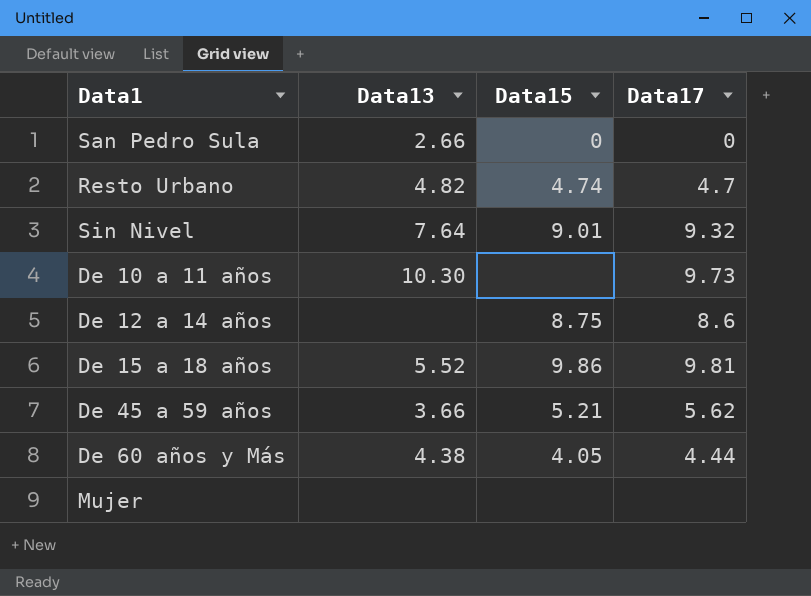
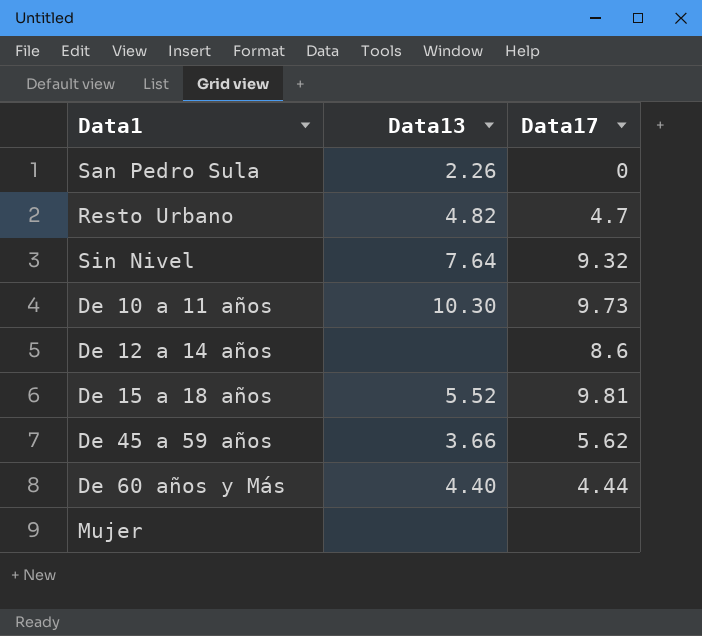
column Data15 | position: 3 -> none
San Pedro Sula | Data13: 2.66 -> 2.26
De 60 años y Más | Data13: 4.38 -> 4.40

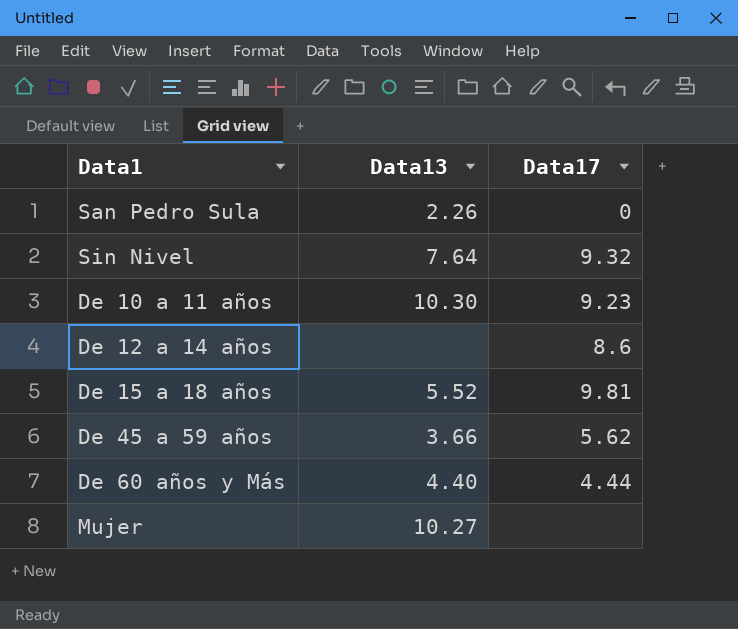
row Resto Urbano: 4.82 | 4.7 -> none
De 10 a 11 años | Data17: 9.73 -> 9.23
Mujer | Data13: none -> 10.27

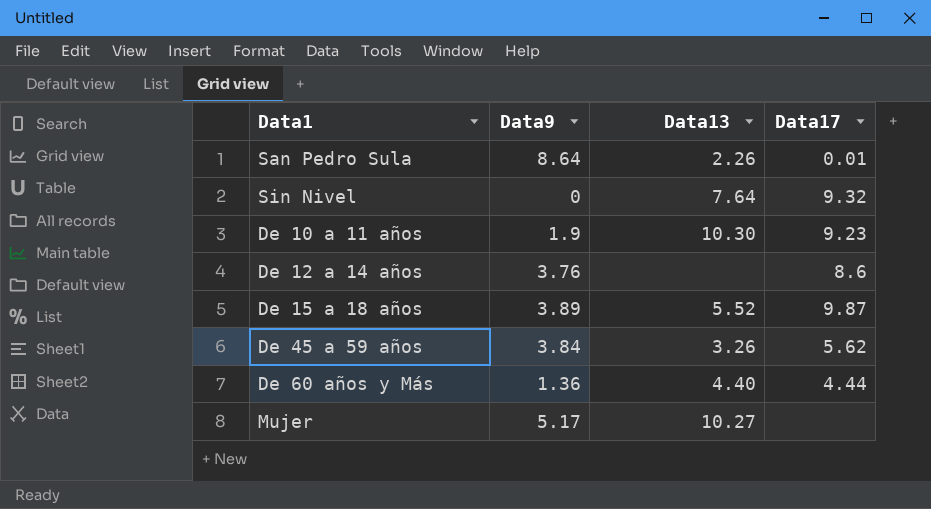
column Data9 | position: none -> 2
San Pedro Sula | Data17: 0 -> 0.01
De 15 a 18 años | Data17: 9.81 -> 9.87
De 45 a 59 años | Data13: 3.66 -> 3.26

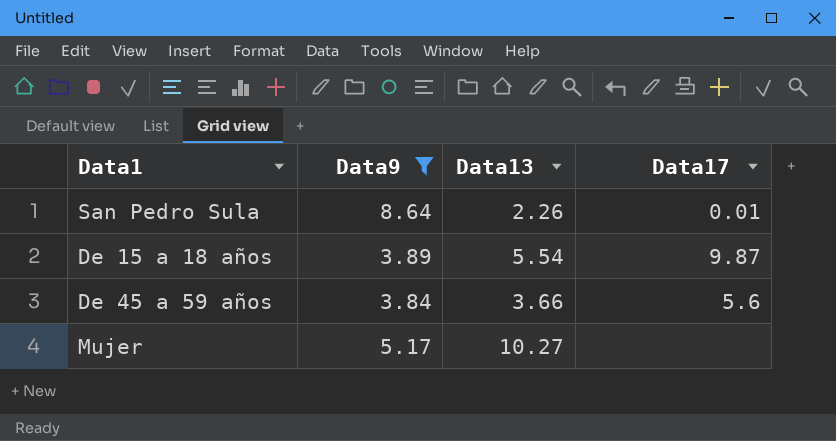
filter: none -> Data9 >= 3.84
De 15 a 18 años | Data13: 5.52 -> 5.54
De 45 a 59 años | Data13: 3.26 -> 3.66
De 45 a 59 años | Data17: 5.62 -> 5.6

